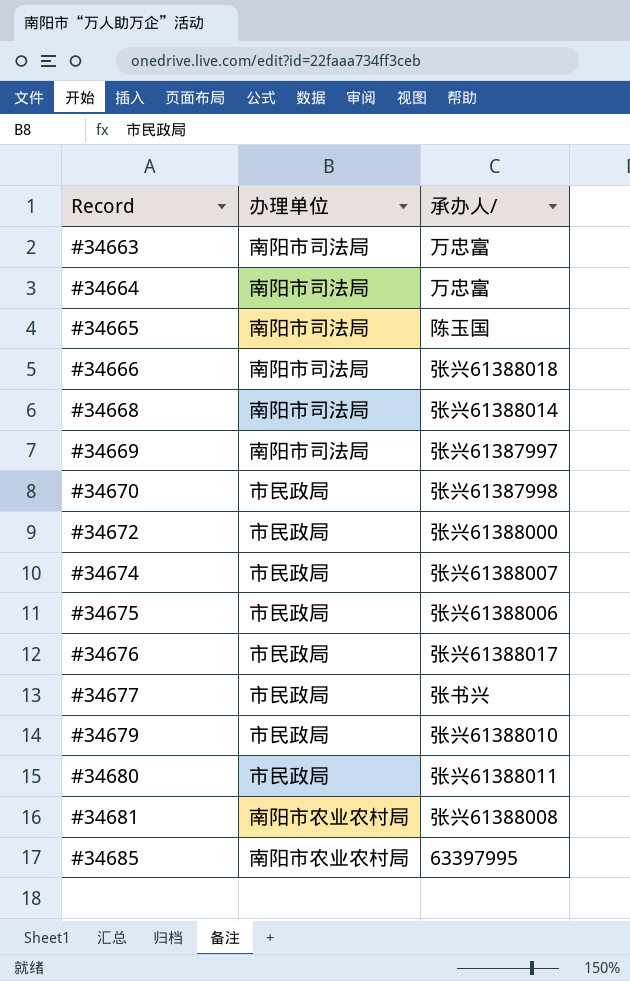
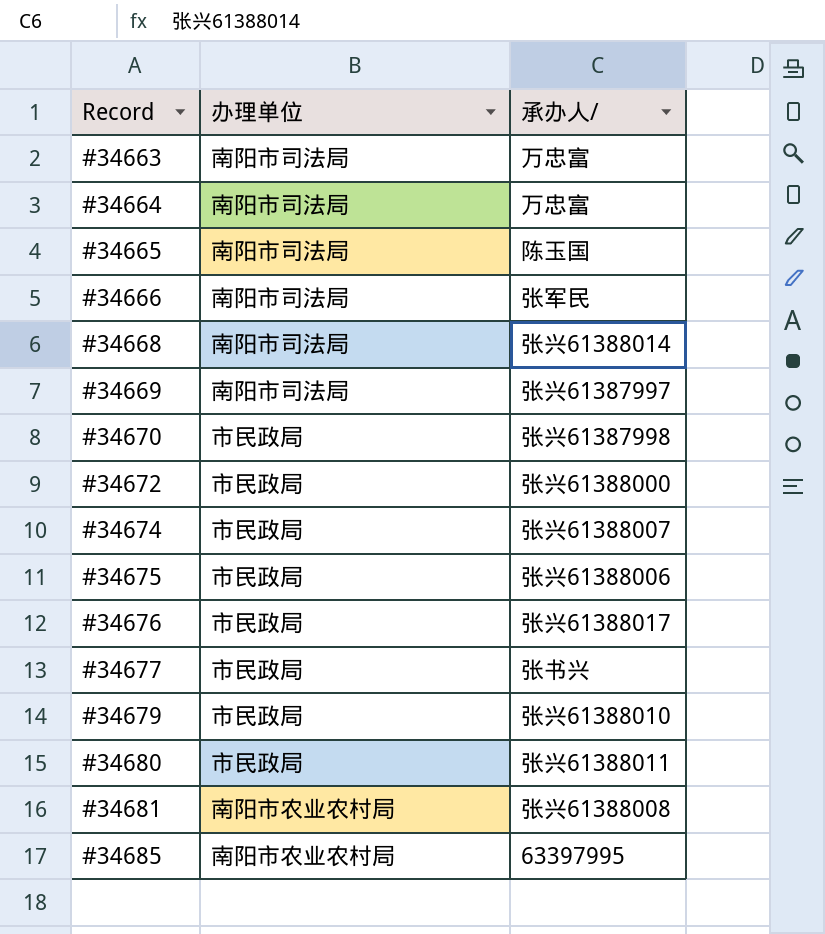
#34666 | 承办人/: 张兴61388018 -> 张军民

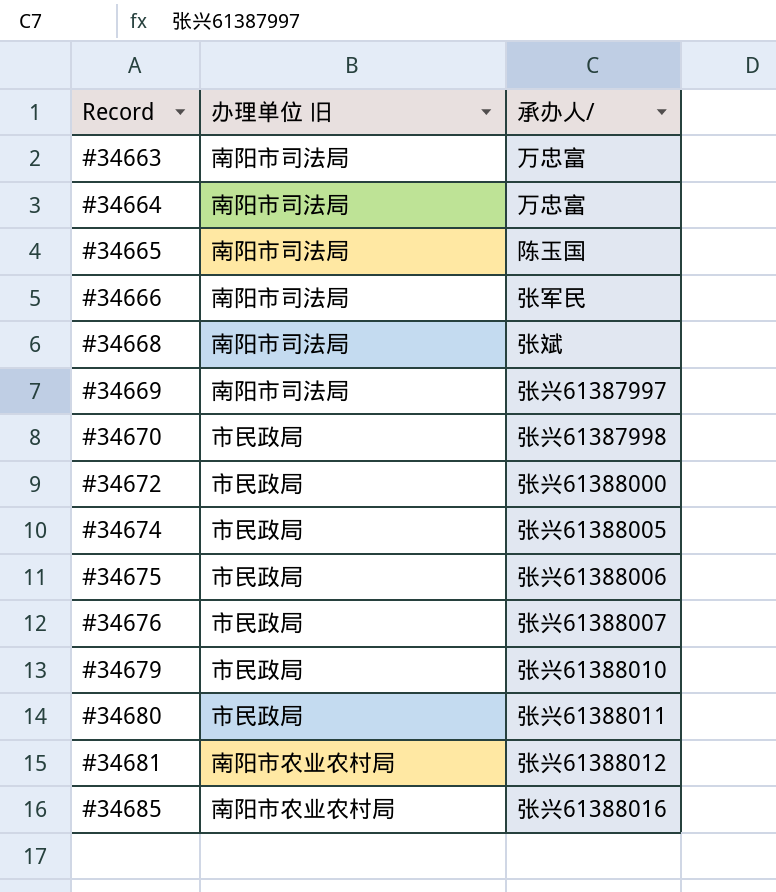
column name: 办理单位 -> 办理单位 旧
row #34677: 市民政局 | 张书兴 -> none
#34668 | 承办人/: 张兴61388014 -> 张斌
#34674 | 承办人/: 张兴61388007 -> 张兴61388005
#34676 | 承办人/: 张兴61388017 -> 张兴61388007
#34681 | 承办人/: 张兴61388008 -> 张兴61388012
#34685 | 承办人/: 63397995 -> 张兴61388016

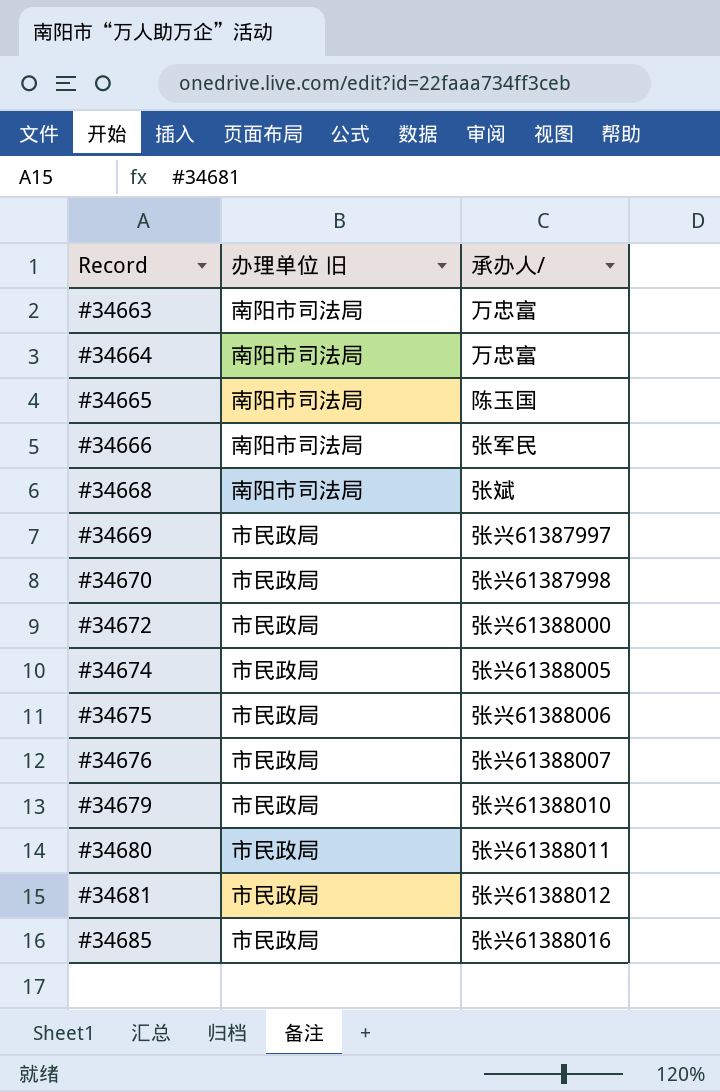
#34669 | 办理单位 旧: 南阳市司法局 -> 市民政局
#34681 | 办理单位 旧: 南阳市农业农村局 -> 市民政局
#34685 | 办理单位 旧: 南阳市农业农村局 -> 市民政局

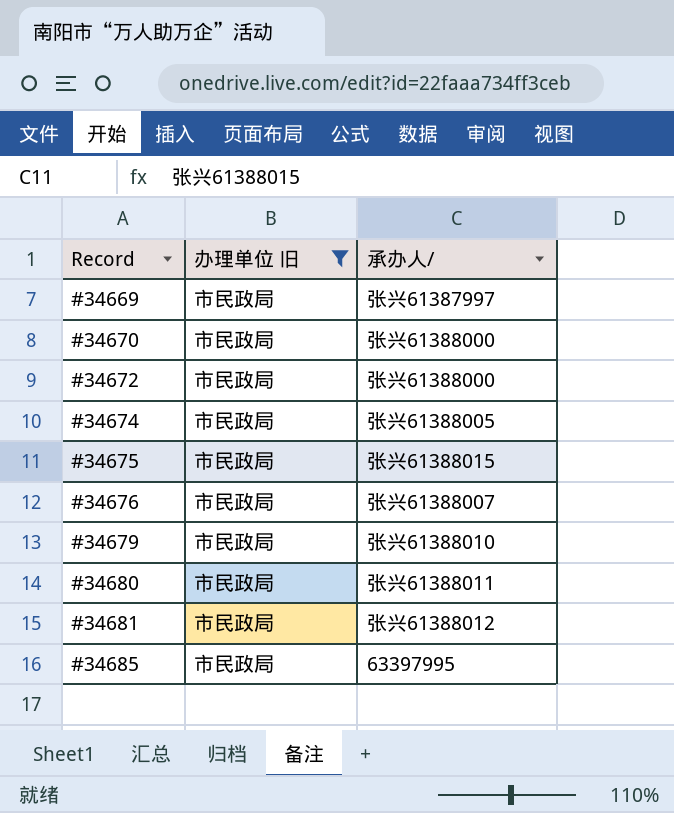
filter: none -> 办理单位 旧 = 市民政局
#34670 | 承办人/: 张兴61387998 -> 张兴61388000
#34675 | 承办人/: 张兴61388006 -> 张兴61388015
#34685 | 承办人/: 张兴61388016 -> 63397995

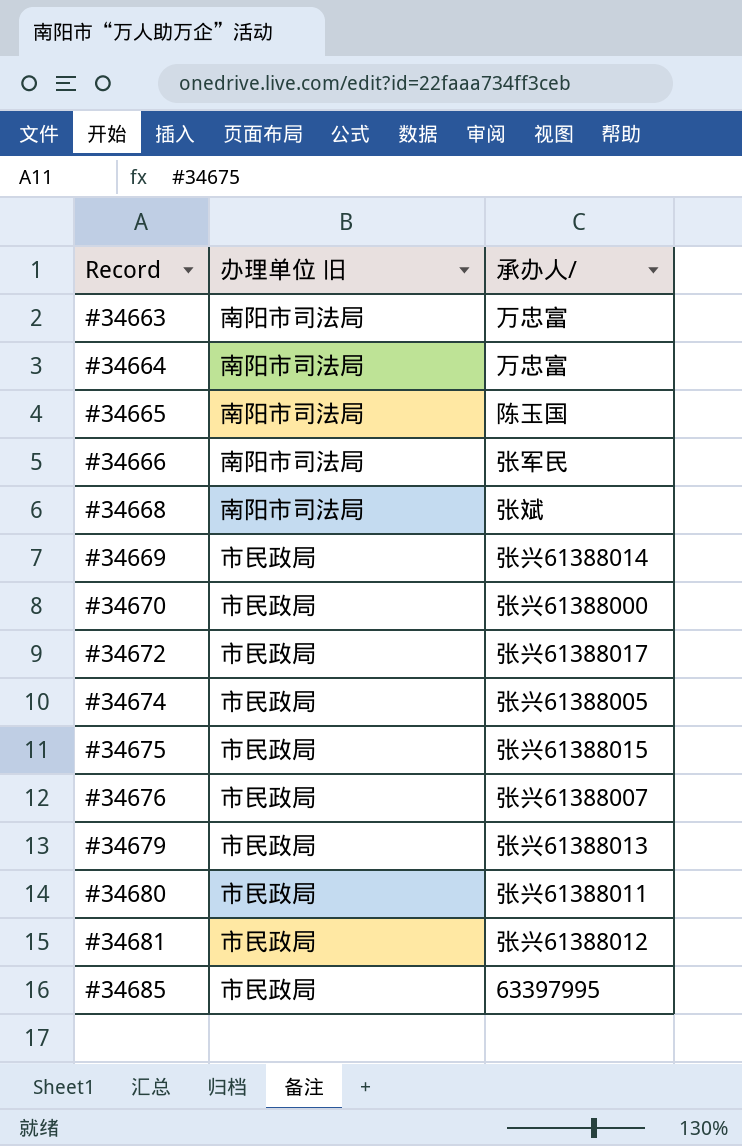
filter: 办理单位 旧 = 市民政局 -> none
#34669 | 承办人/: 张兴61387997 -> 张兴61388014
#34672 | 承办人/: 张兴61388000 -> 张兴61388017
#34679 | 承办人/: 张兴61388010 -> 张兴61388013

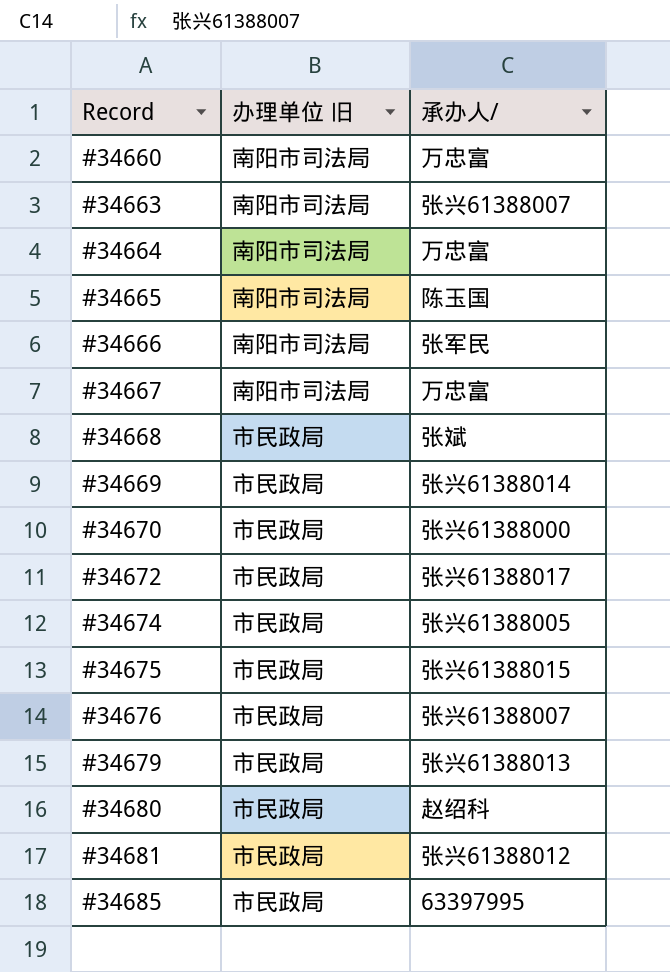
row #34660: none -> 南阳市司法局 | 万忠富
#34663 | 承办人/: 万忠富 -> 张兴61388007
row #34667: none -> 南阳市司法局 | 万忠富
#34668 | 办理单位 旧: 南阳市司法局 -> 市民政局
#34680 | 承办人/: 张兴61388011 -> 赵绍科

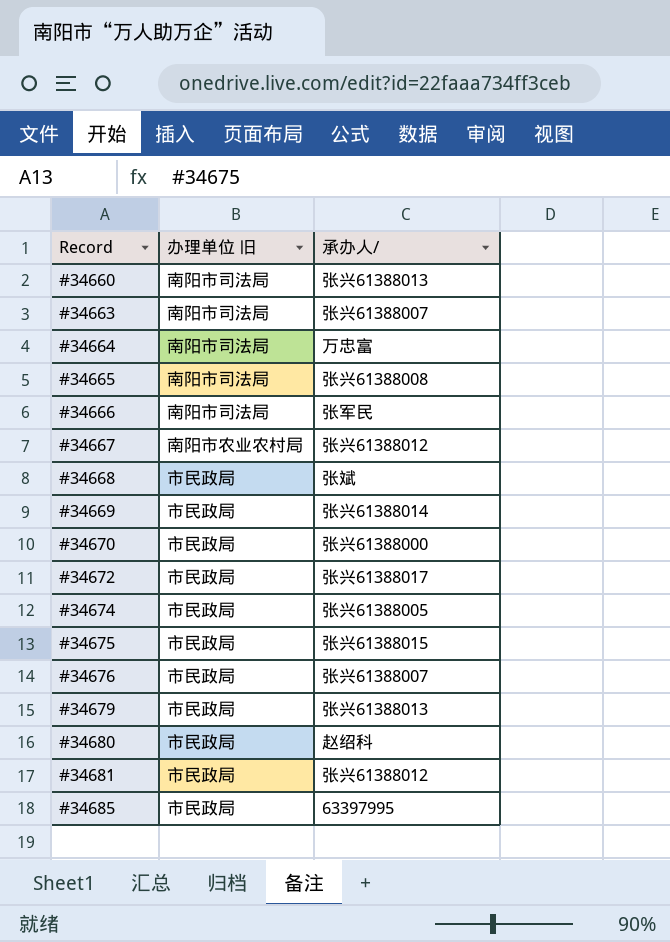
#34660 | 承办人/: 万忠富 -> 张兴61388013
#34665 | 承办人/: 陈玉国 -> 张兴61388008
#34667 | 办理单位 旧: 南阳市司法局 -> 南阳市农业农村局
#34667 | 承办人/: 万忠富 -> 张兴61388012

